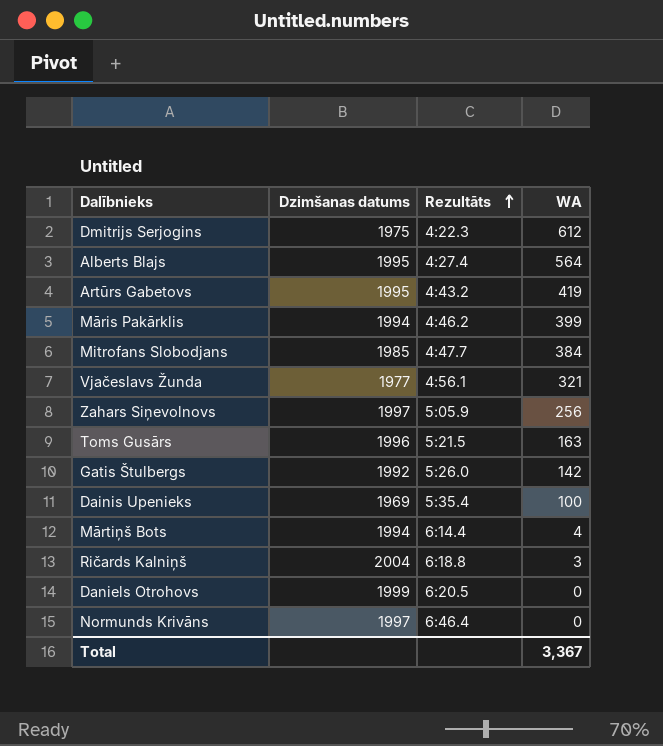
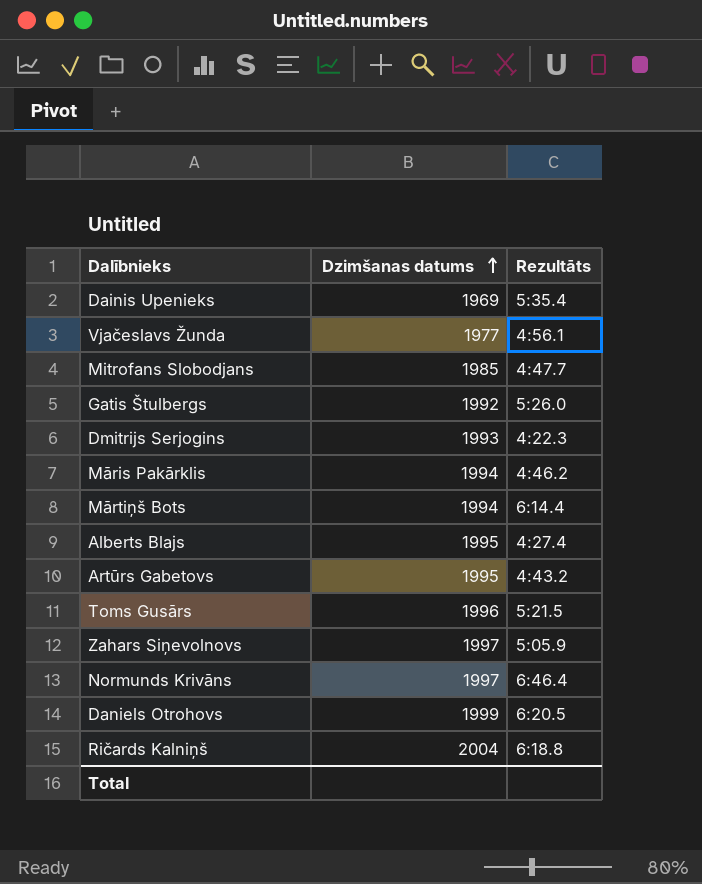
row order: Rezultāts ascending -> Dzimšanas datums ascending
column WA | position: 4 -> none
Dmitrijs Serjogins | Dzimšanas datums: 1975 -> 1993

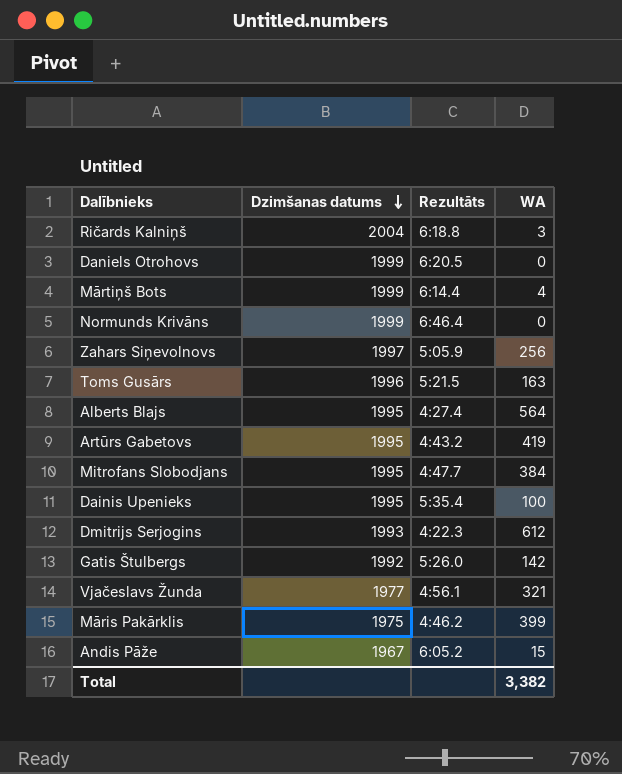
row order: Dzimšanas datums ascending -> Dzimšanas datums descending
column WA | position: none -> 4
Mārtiņš Bots | Dzimšanas datums: 1994 -> 1999
Normunds Krivāns | Dzimšanas datums: 1997 -> 1999
Mitrofans Slobodjans | Dzimšanas datums: 1985 -> 1995
Dainis Upenieks | Dzimšanas datums: 1969 -> 1995
Māris Pakārklis | Dzimšanas datums: 1994 -> 1975
row Andis Pāže: none -> 1967 | 6:05.2 | 15

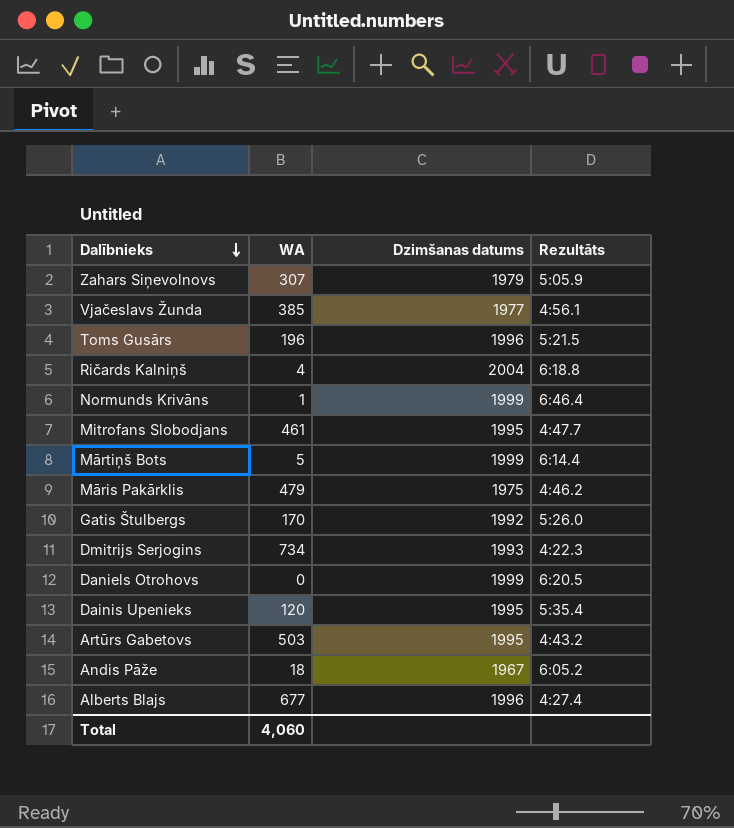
row order: Dzimšanas datums descending -> Dalībnieks descending
column WA | position: 4 -> 2
Zahars Siņevolnovs | WA: 256 -> 307
Zahars Siņevolnovs | Dzimšanas datums: 1997 -> 1979
Vjačeslavs Žunda | WA: 321 -> 385
Toms Gusārs | WA: 163 -> 196
Ričards Kalniņš | WA: 3 -> 4
Normunds Krivāns | WA: 0 -> 1
Mitrofans Slobodjans | WA: 384 -> 461
Mārtiņš Bots | WA: 4 -> 5
Māris Pakārklis | WA: 399 -> 479
Gatis Štulbergs | WA: 142 -> 170
Dmitrijs Serjogins | WA: 612 -> 734
Dainis Upenieks | WA: 100 -> 120
Artūrs Gabetovs | WA: 419 -> 503
Andis Pāže | WA: 15 -> 18
Alberts Blajs | WA: 564 -> 677
Alberts Blajs | Dzimšanas datums: 1995 -> 1996
Total | WA: 3,382 -> 4,060

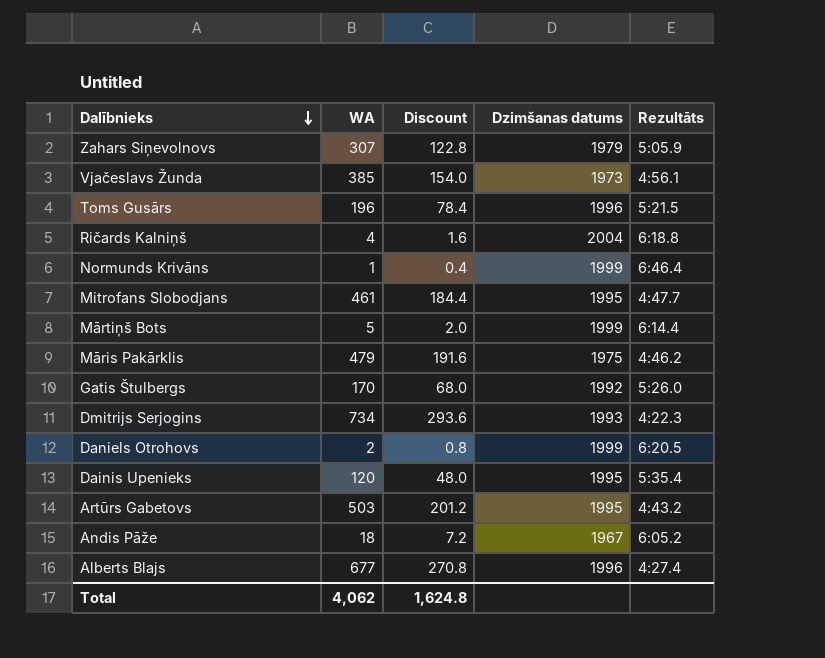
column Discount | formula: none -> [WA] * 0.4
Vjačeslavs Žunda | Dzimšanas datums: 1977 -> 1973
Daniels Otrohovs | WA: 0 -> 2
Total | WA: 4,060 -> 4,062

